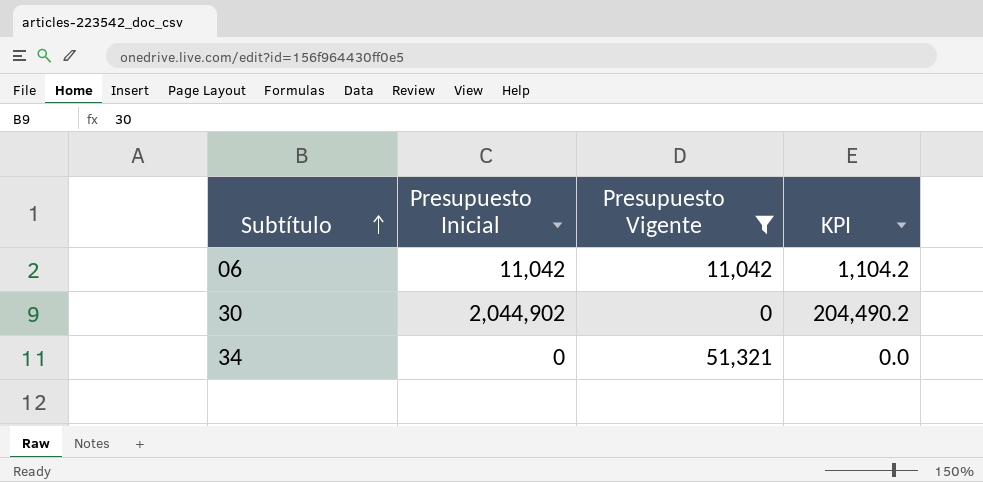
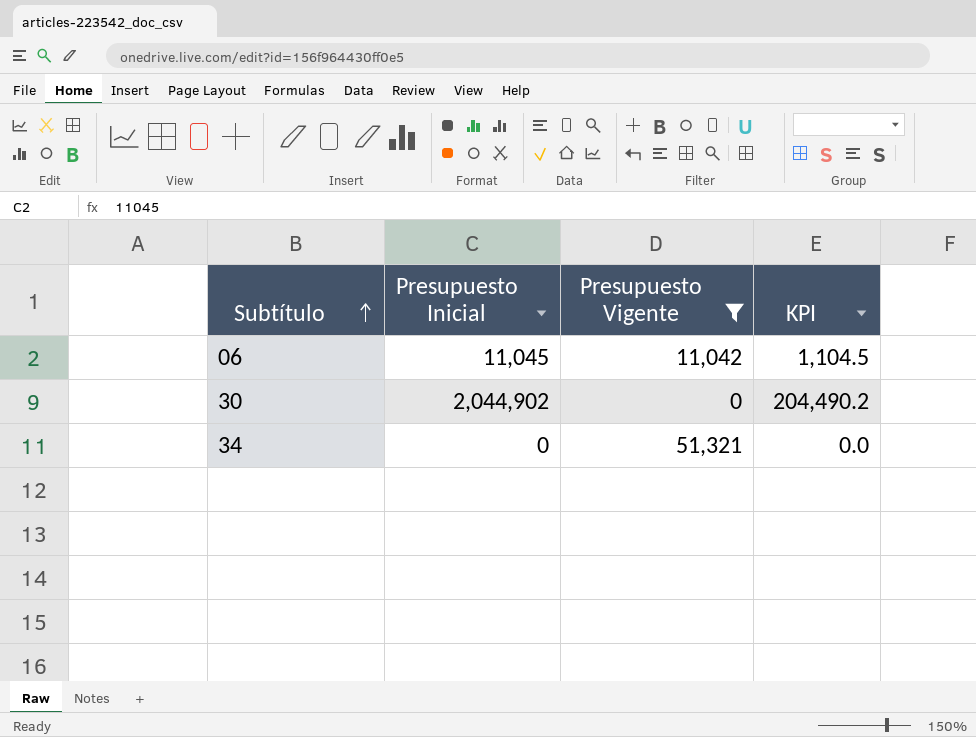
06 | Presupuesto Inicial: 11,042 -> 11,045
06 | KPI: 1,104.2 -> 1,104.5

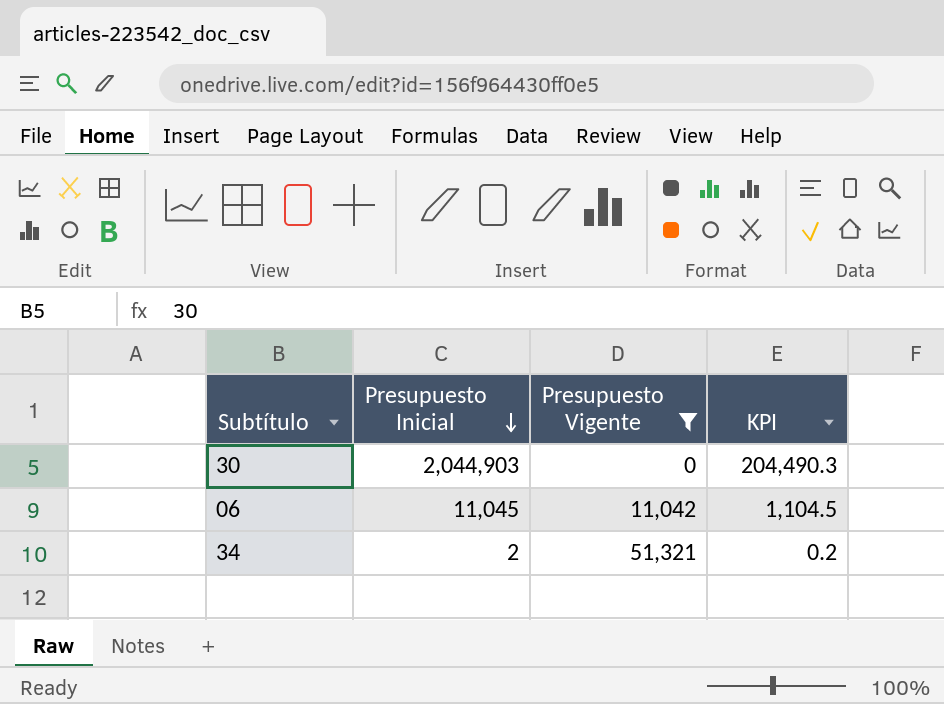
row order: Subtítulo ascending -> Presupuesto Inicial descending
30 | Presupuesto Inicial: 2,044,902 -> 2,044,903
30 | KPI: 204,490.2 -> 204,490.3
34 | Presupuesto Inicial: 0 -> 2
34 | KPI: 0.0 -> 0.2

